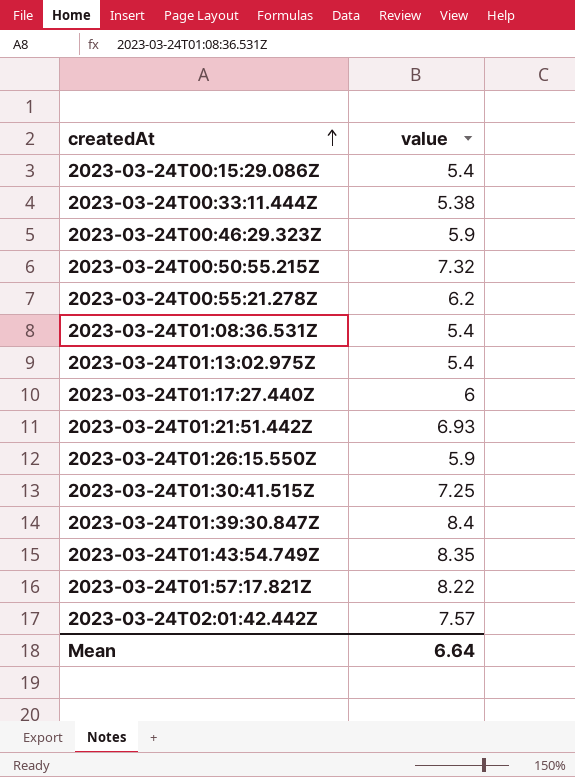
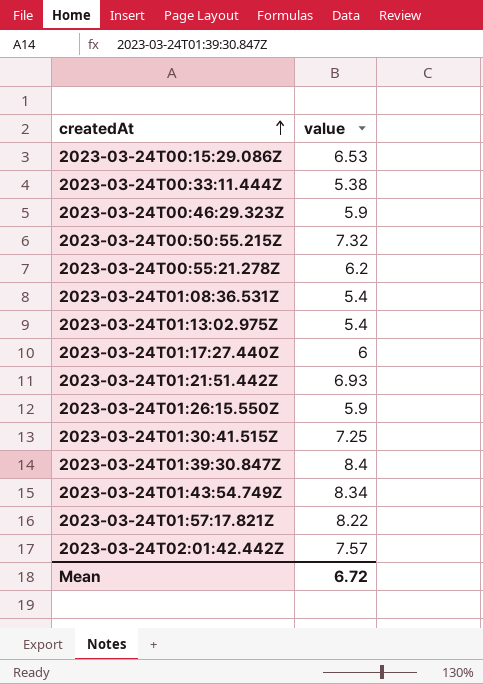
2023-03-24T00:15:29.086Z | value: 5.4 -> 6.53
2023-03-24T01:43:54.749Z | value: 8.35 -> 8.34
Mean | value: 6.64 -> 6.72

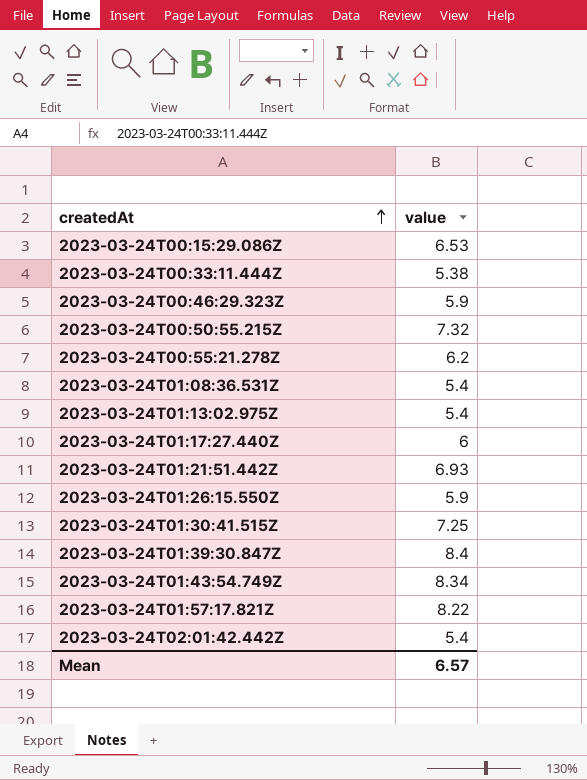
2023-03-24T02:01:42.442Z | value: 7.57 -> 5.4
Mean | value: 6.72 -> 6.57

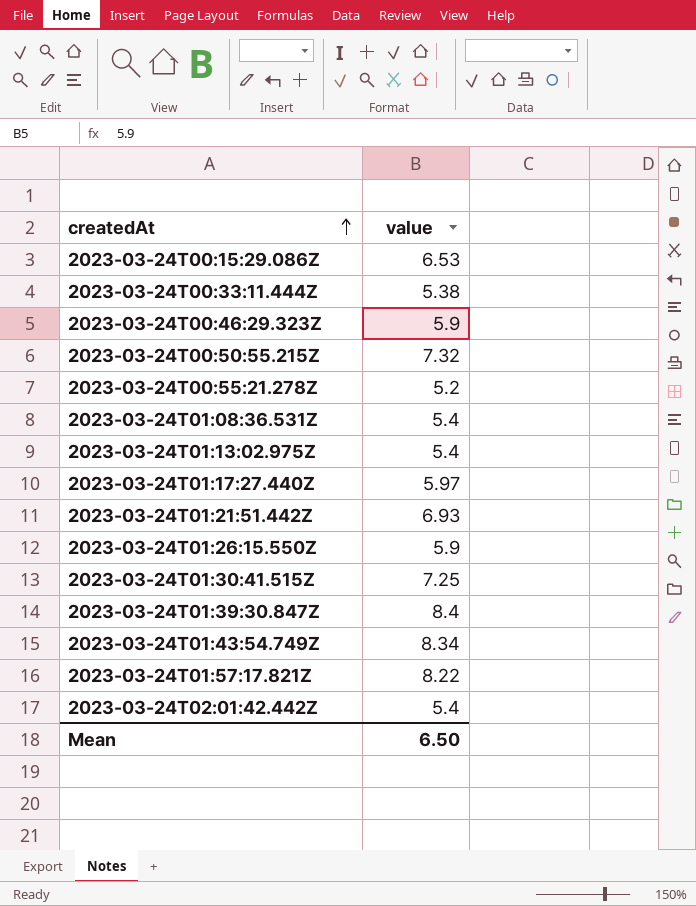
2023-03-24T00:55:21.278Z | value: 6.2 -> 5.2
2023-03-24T01:17:27.440Z | value: 6 -> 5.97
Mean | value: 6.57 -> 6.50

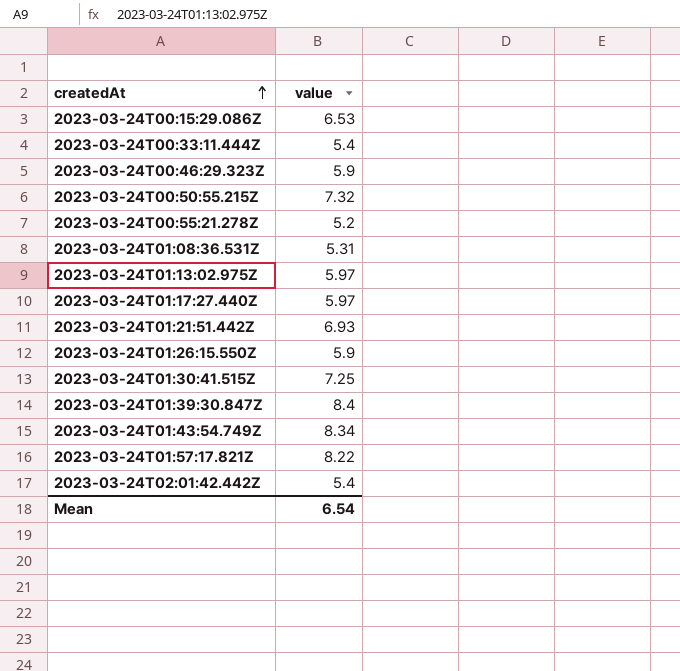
2023-03-24T00:33:11.444Z | value: 5.38 -> 5.4
2023-03-24T01:08:36.531Z | value: 5.4 -> 5.31
2023-03-24T01:13:02.975Z | value: 5.4 -> 5.97
Mean | value: 6.50 -> 6.54

